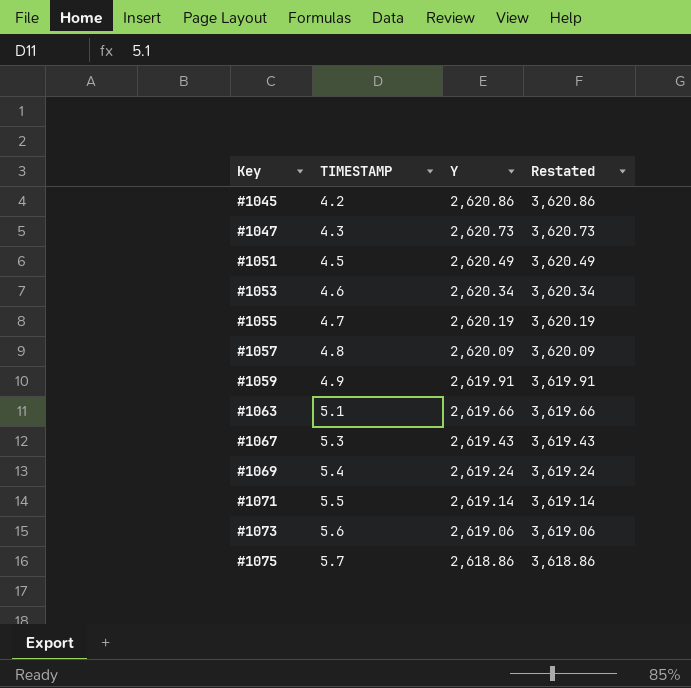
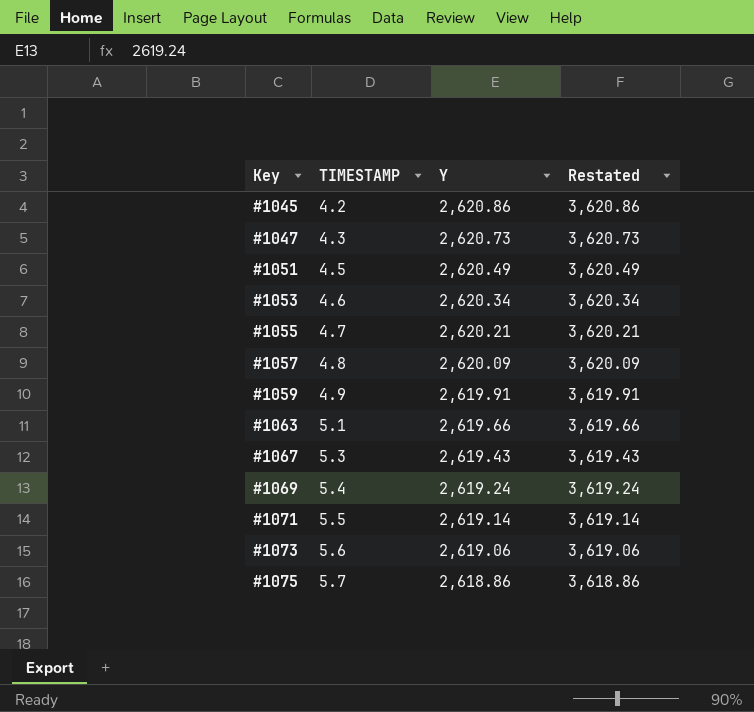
#1055 | Y: 2,620.19 -> 2,620.21
#1055 | Restated: 3,620.19 -> 3,620.21

